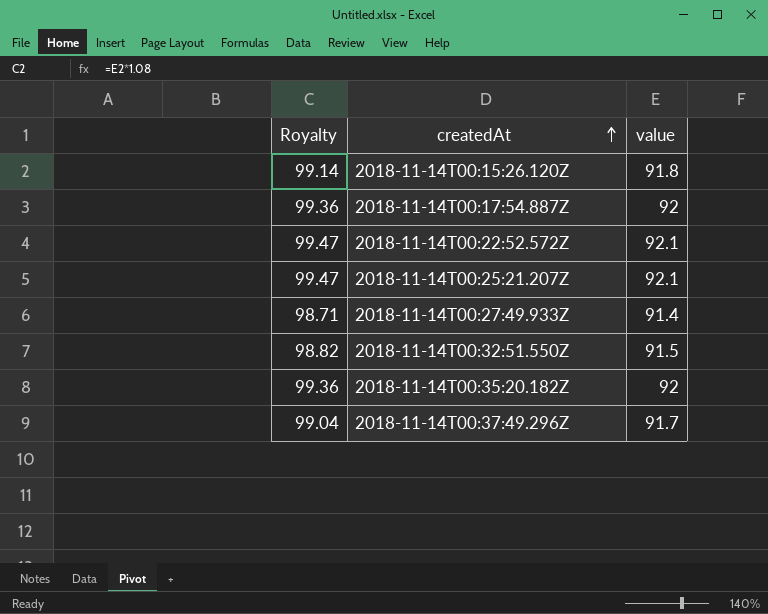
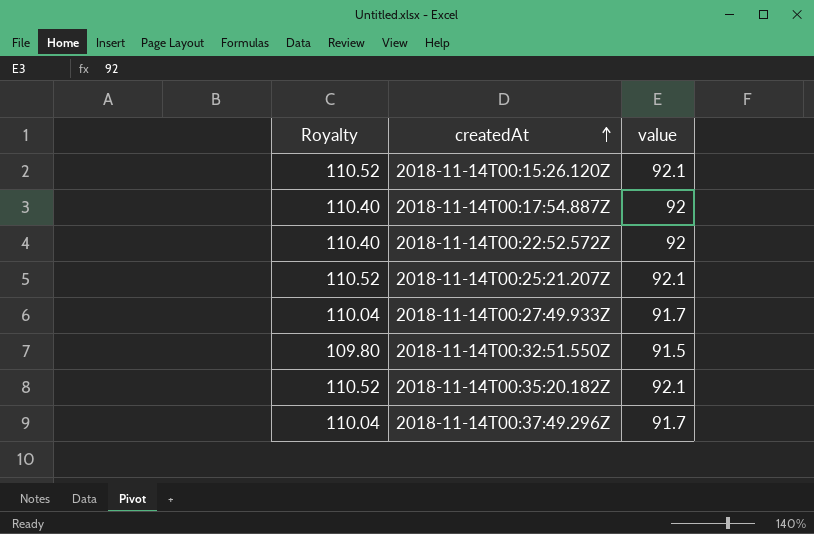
column Royalty | formula: [value] * 1.08 -> [value] * 1.2
2018-11-14T00:15:26.120Z | value: 91.8 -> 92.1
2018-11-14T00:22:52.572Z | value: 92.1 -> 92
2018-11-14T00:27:49.933Z | value: 91.4 -> 91.7
2018-11-14T00:35:20.182Z | value: 92 -> 92.1

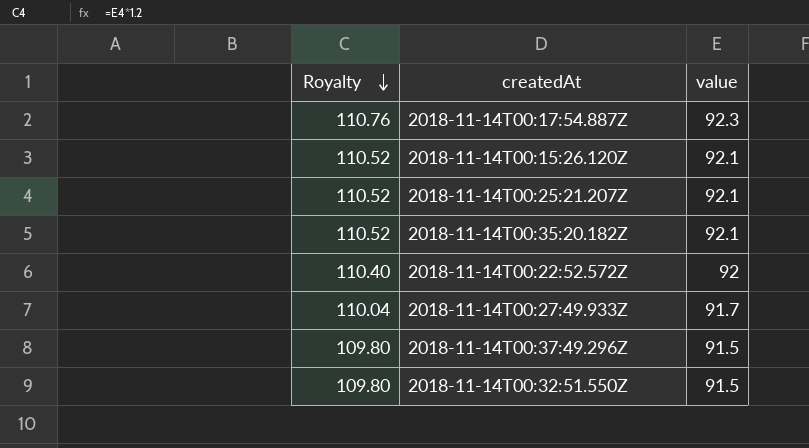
row order: createdAt ascending -> Royalty descending
2018-11-14T00:17:54.887Z | Royalty: 110.40 -> 110.76
2018-11-14T00:17:54.887Z | value: 92 -> 92.3
2018-11-14T00:37:49.296Z | Royalty: 110.04 -> 109.80
2018-11-14T00:37:49.296Z | value: 91.7 -> 91.5

